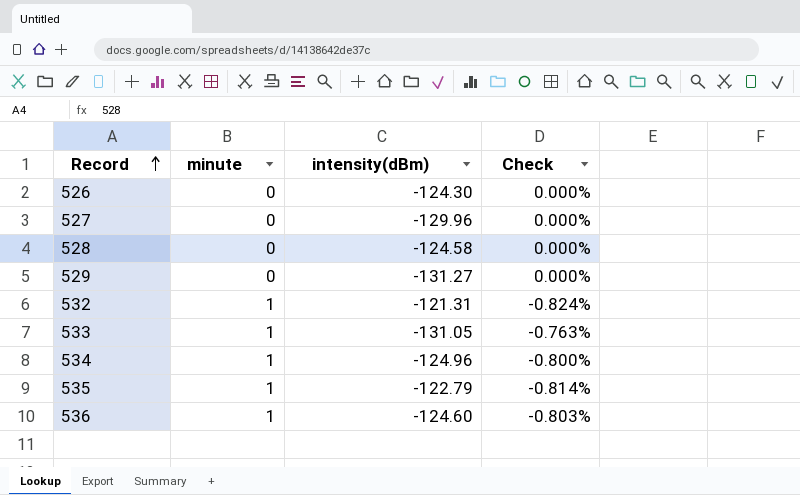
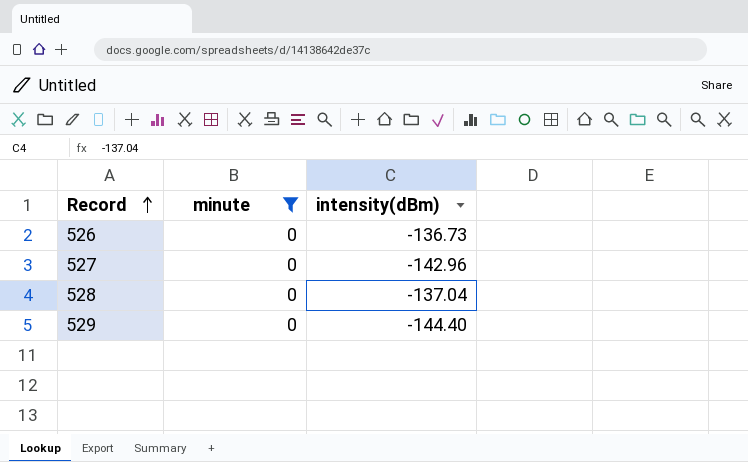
filter: none -> minute = 0
column Check | formula: [minute] / [intensity(dBm)] -> none
526 | intensity(dBm): -124.30 -> -136.73
527 | intensity(dBm): -129.96 -> -142.96
528 | intensity(dBm): -124.58 -> -137.04
529 | intensity(dBm): -131.27 -> -144.40

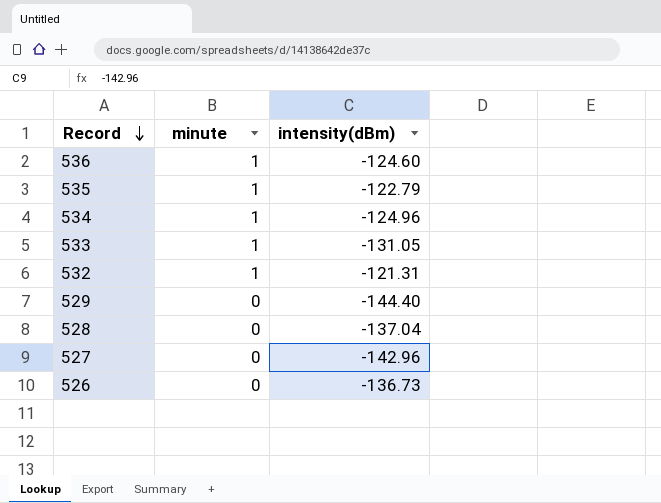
filter: minute = 0 -> none
row order: Record ascending -> Record descending

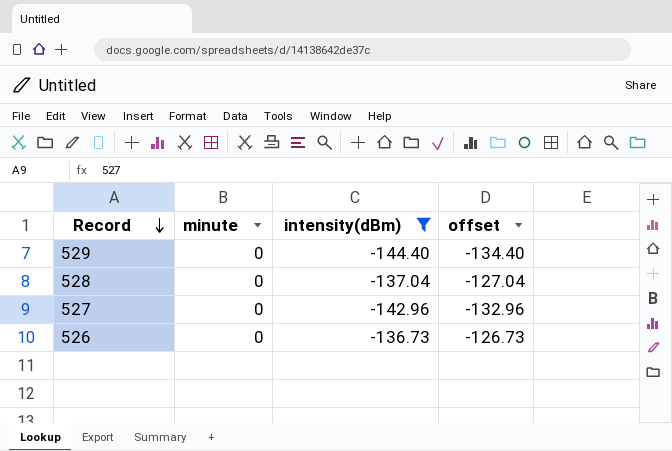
filter: none -> intensity(dBm) <= -136.73
column offset | formula: none -> [intensity(dBm)] + 10

